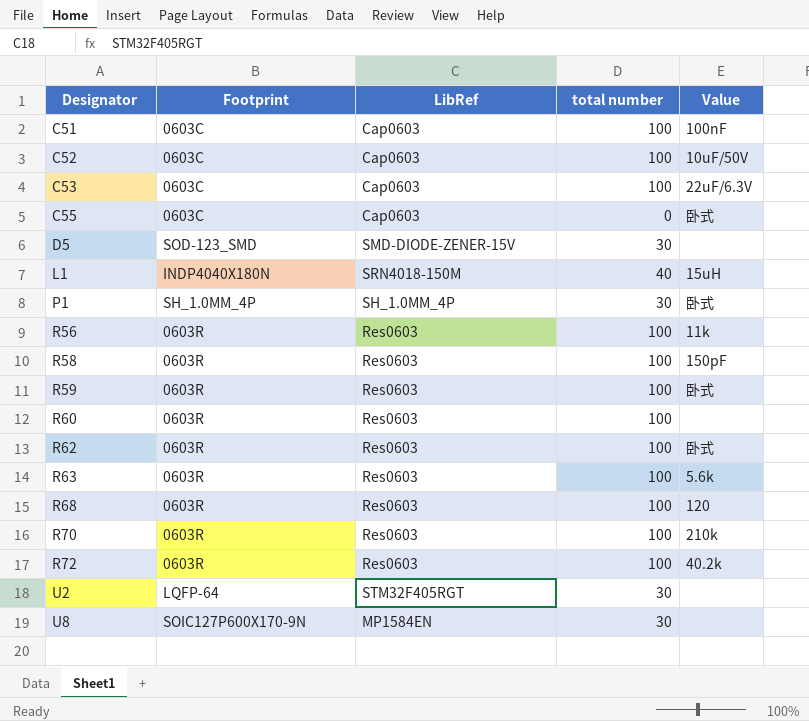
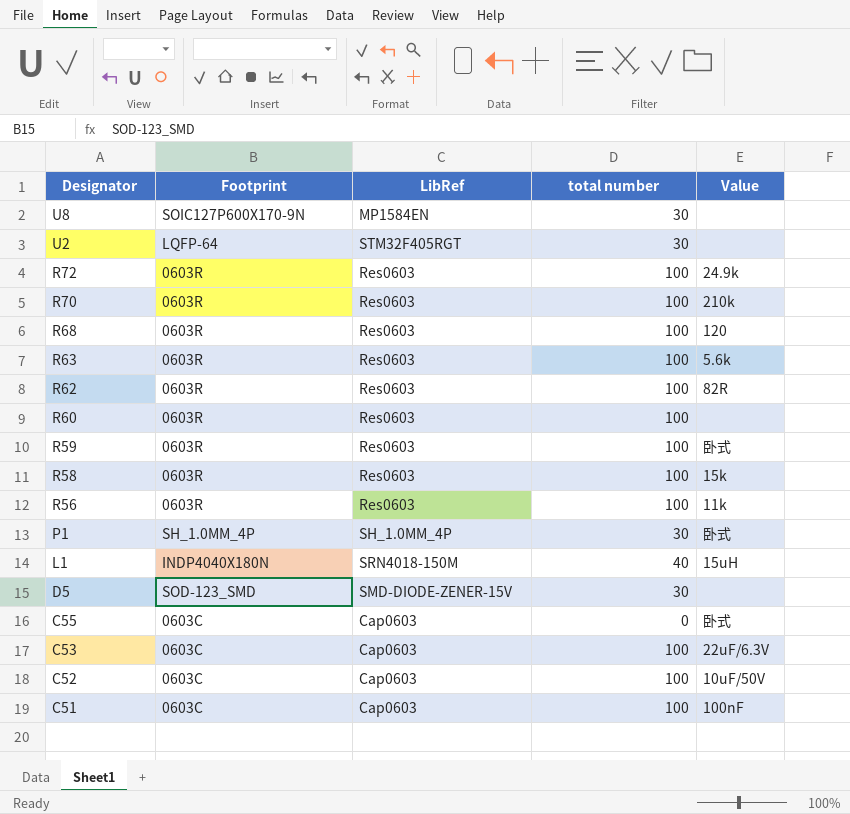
row order: Designator ascending -> Designator descending
R72 | Value: 40.2k -> 24.9k
R62 | Value: 卧式 -> 82R
R58 | Value: 150pF -> 15k

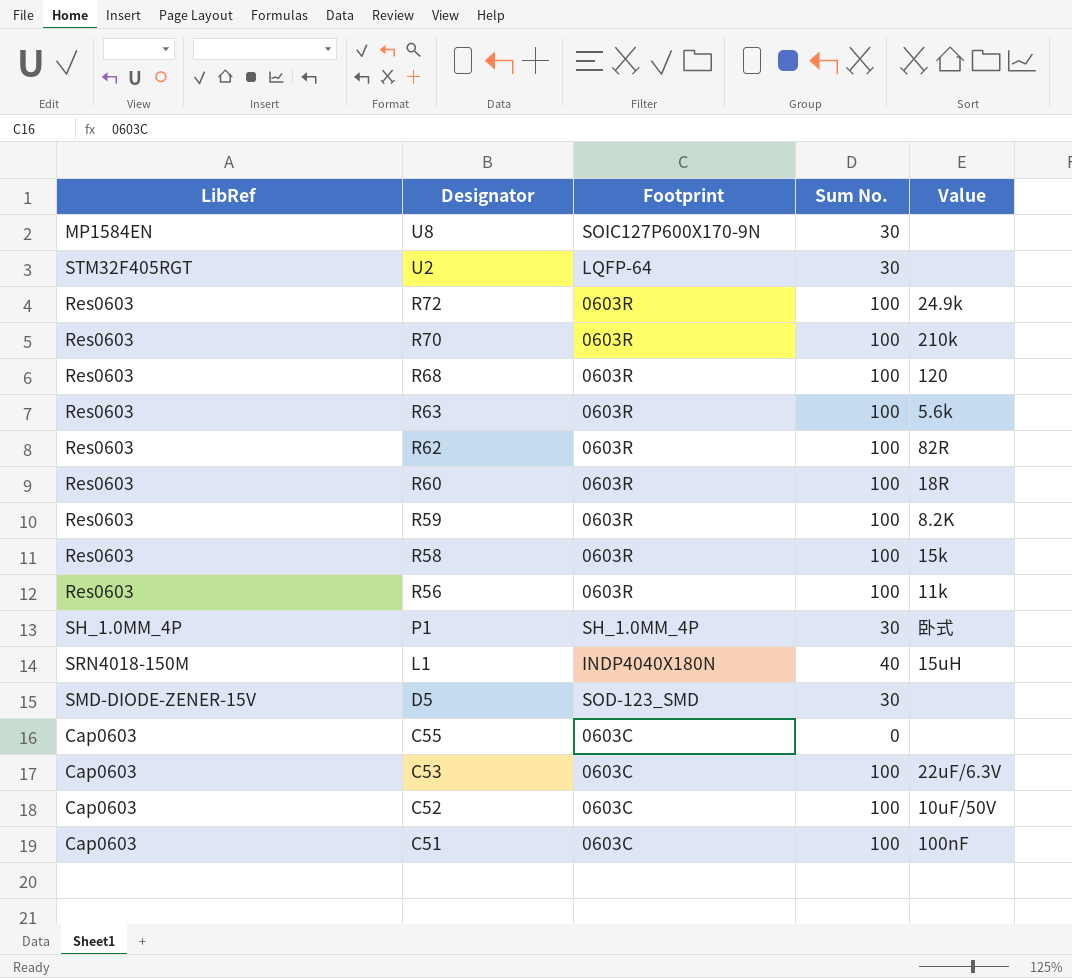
column LibRef | position: 3 -> 1
column name: total number -> Sum No.
R60 | Value: none -> 18R
R59 | Value: 卧式 -> 8.2K
C55 | Value: 卧式 -> none

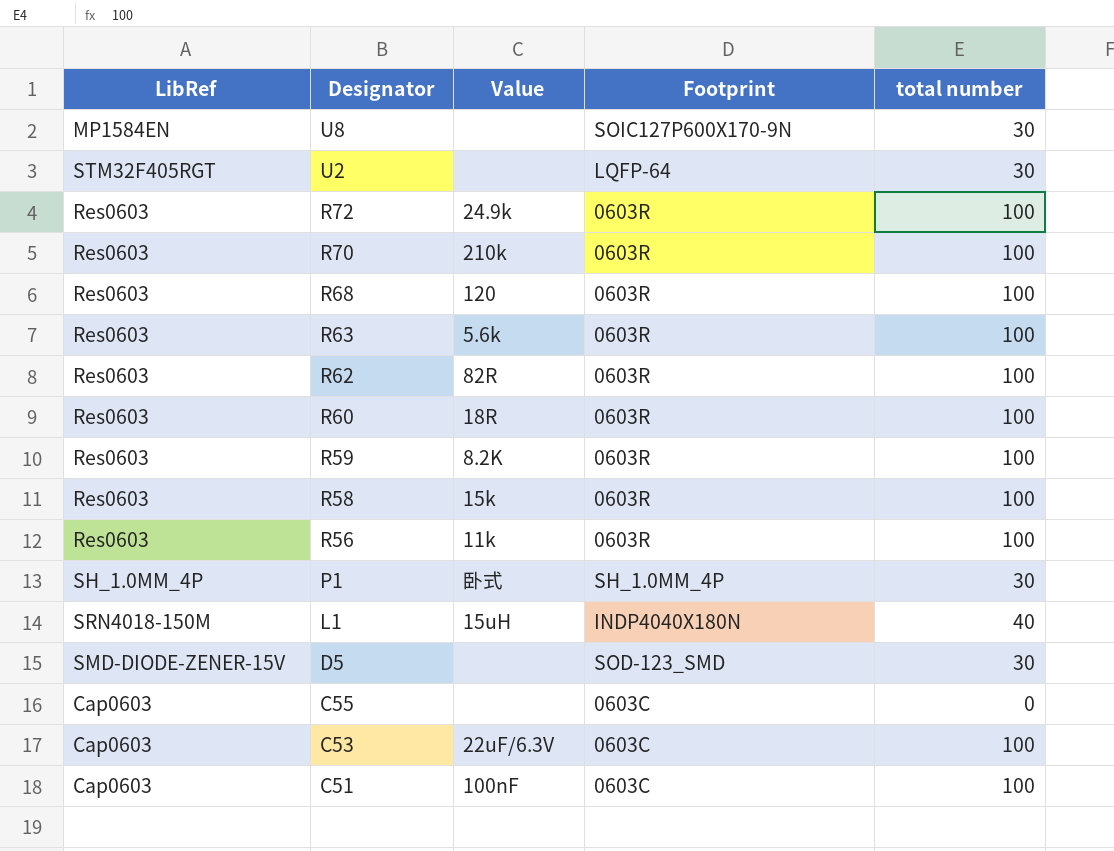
column Value | position: 5 -> 3
column name: Sum No. -> total number
row C52: Cap0603 | 0603C | 100 | 10uF/50V -> none

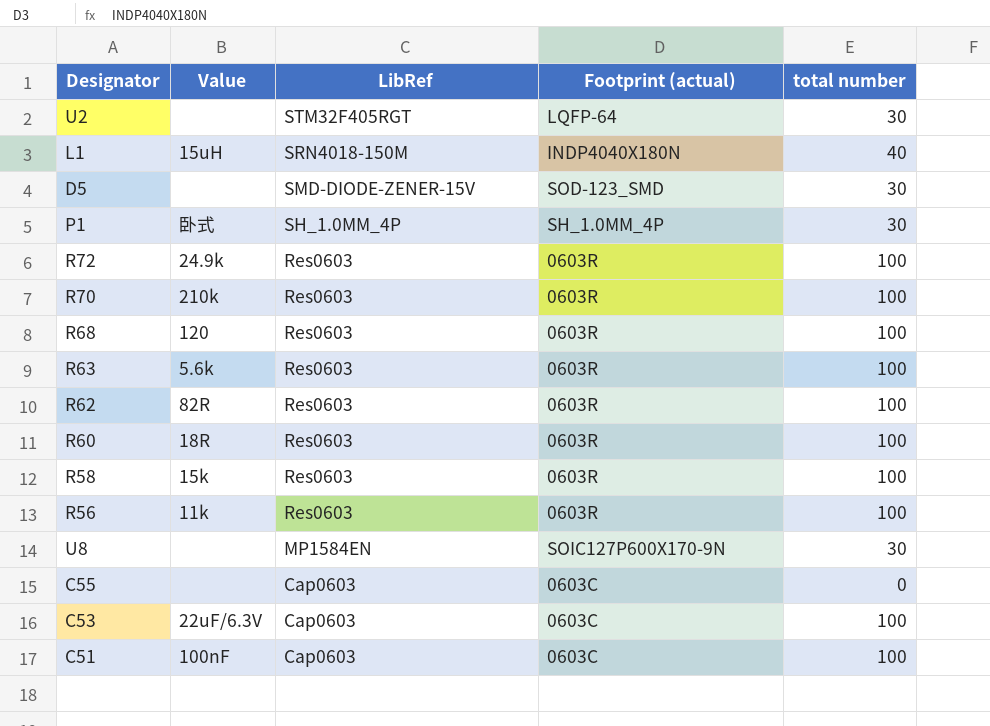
row order: Designator descending -> LibRef descending
column LibRef | position: 1 -> 3
column name: Footprint -> Footprint (actual)
row R59: Res0603 | 8.2K | 0603R | 100 -> none

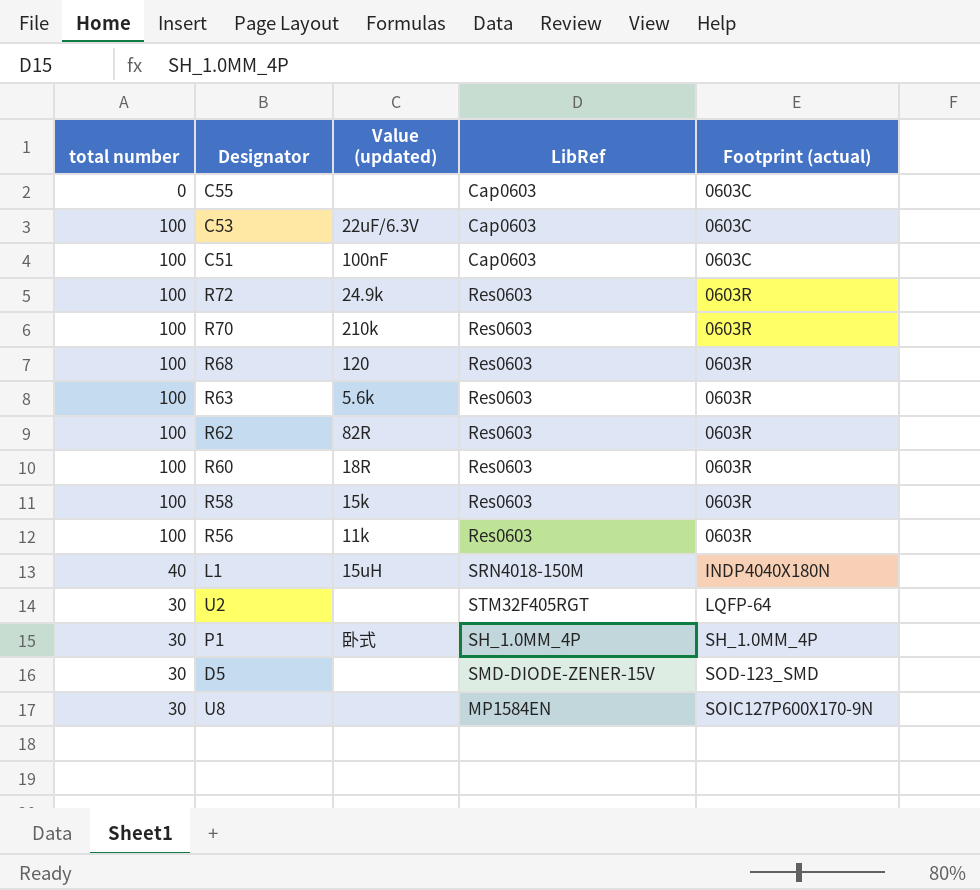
row order: LibRef descending -> Footprint (actual) ascending
column total number | position: 5 -> 1
column name: Value -> Value (updated)

